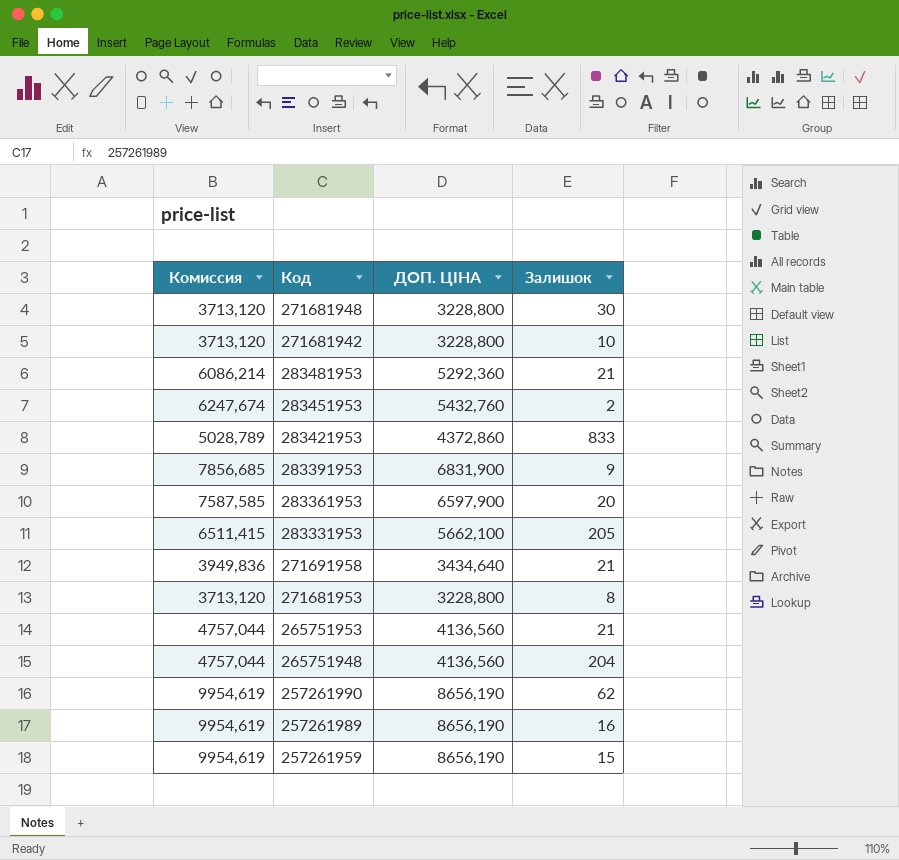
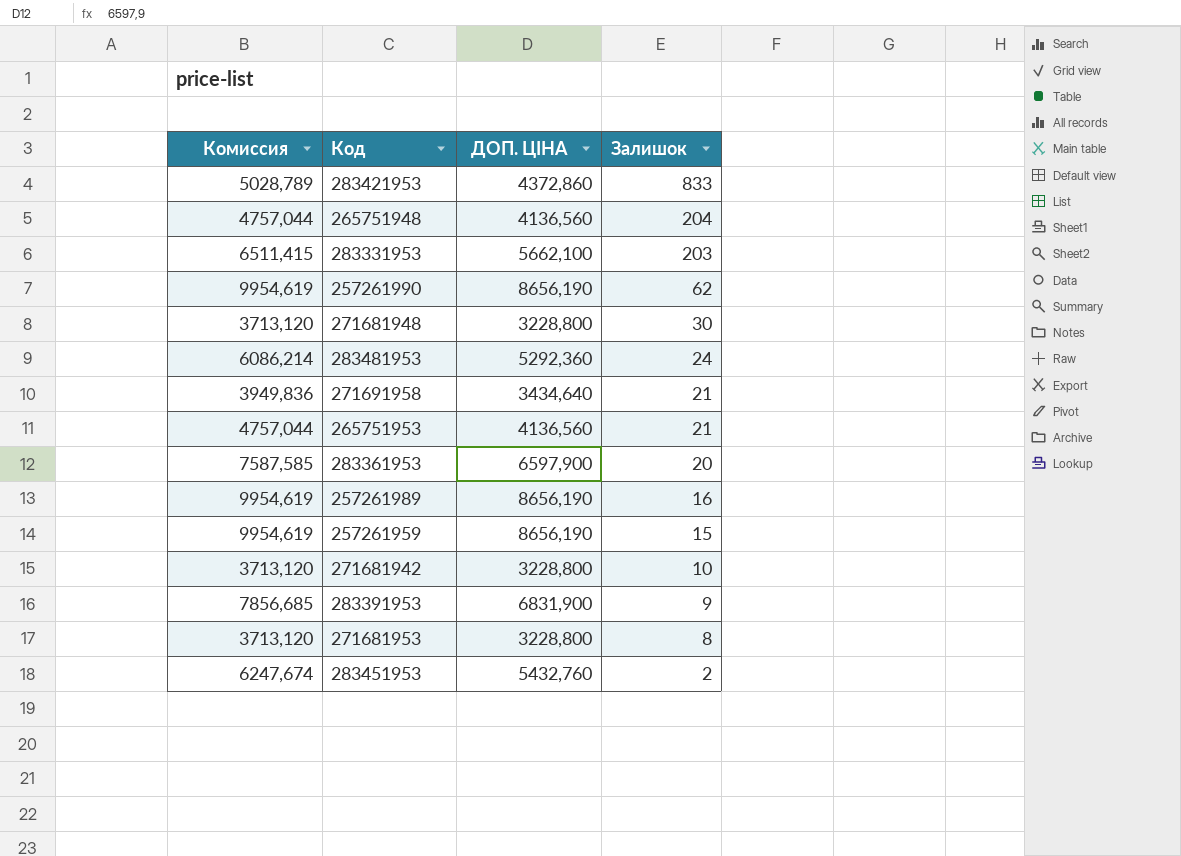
row order: none -> Залишок descending
283331953 | Залишок: 205 -> 203
283481953 | Залишок: 21 -> 24

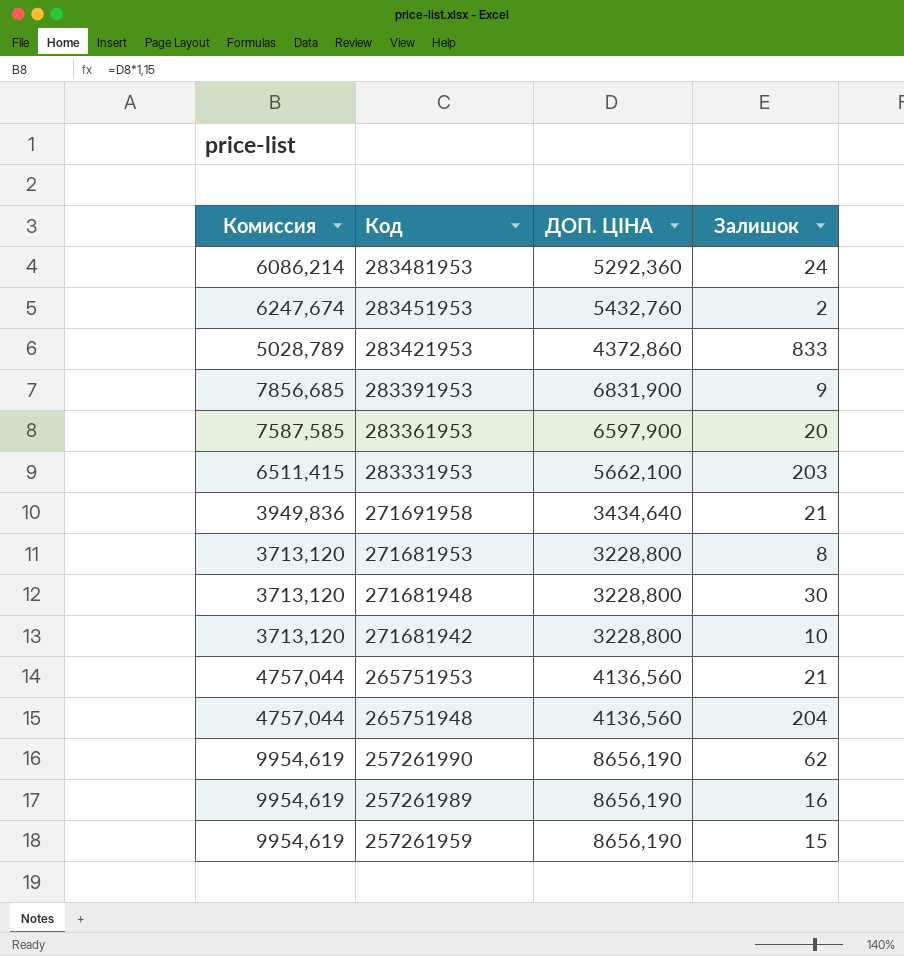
row order: Залишок descending -> Код descending

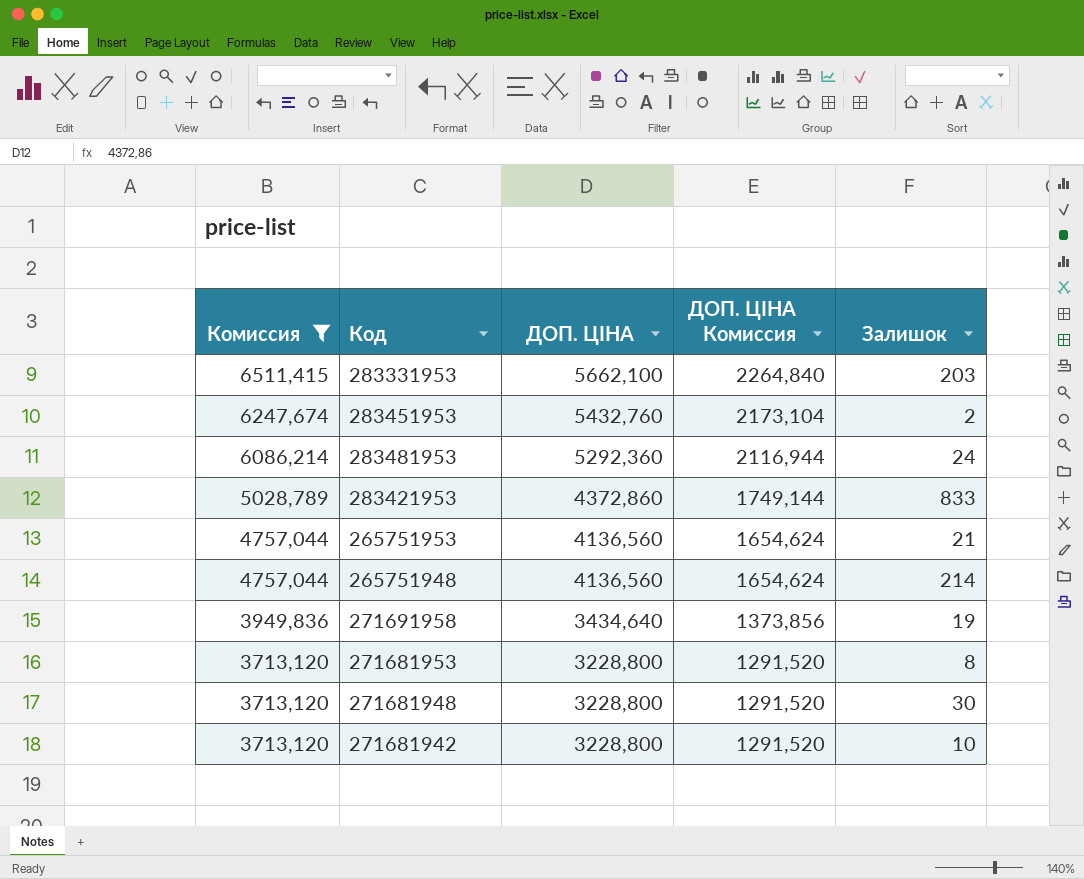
filter: none -> Комиссия <= 6511,415
row order: Код descending -> Комиссия descending
column ДОП. ЦІНА Комиссия | formula: none -> [ДОП. ЦІНА] * 0,4
265751948 | Залишок: 204 -> 214
271691958 | Залишок: 21 -> 19

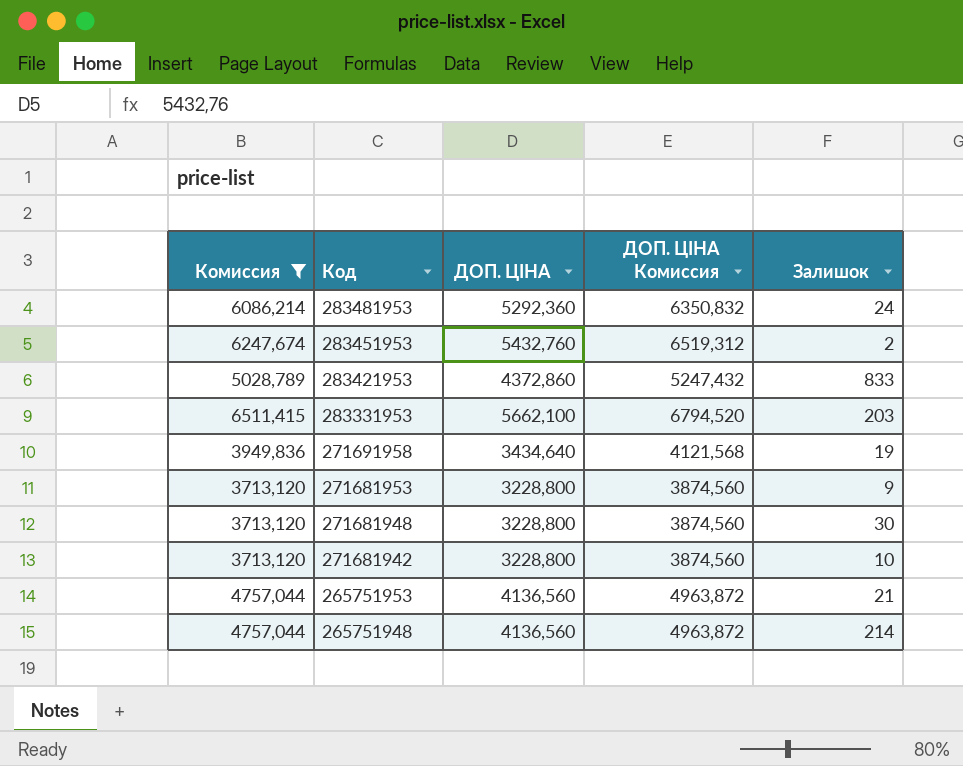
row order: Комиссия descending -> Код descending
column ДОП. ЦІНА Комиссия | formula: [ДОП. ЦІНА] * 0,4 -> [ДОП. ЦІНА] * 1,2
271681953 | Залишок: 8 -> 9

